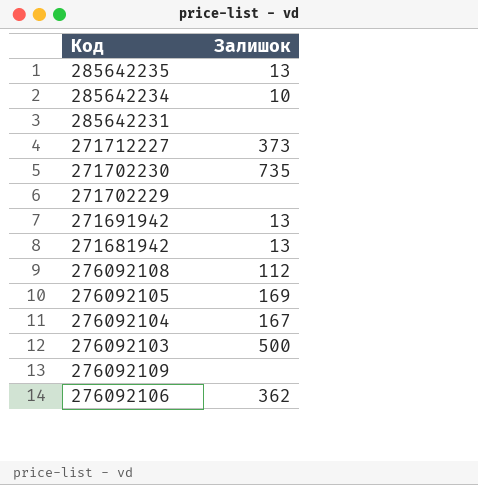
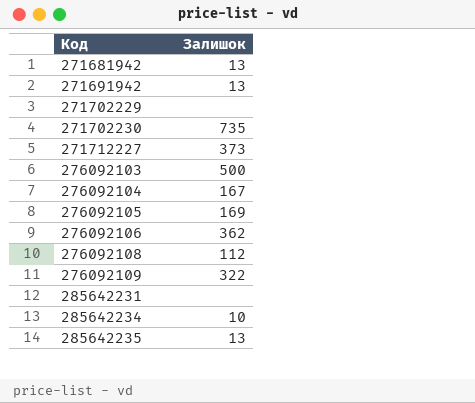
row order: none -> Код ascending
276092109 | Залишок: none -> 322

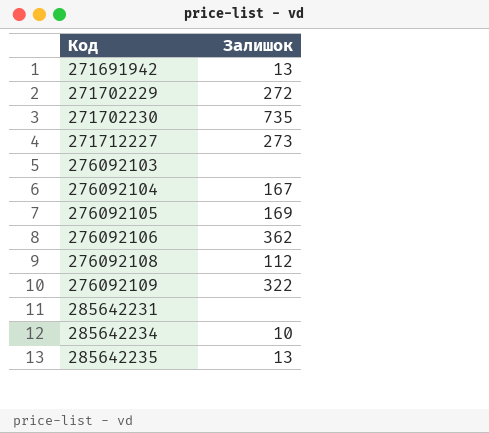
row 271681942: 13 -> none
271702229 | Залишок: none -> 272
271712227 | Залишок: 373 -> 273
276092103 | Залишок: 500 -> none

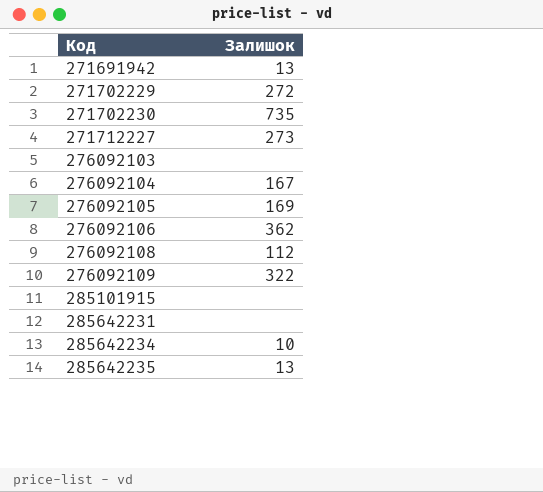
row 285101915: none -> none

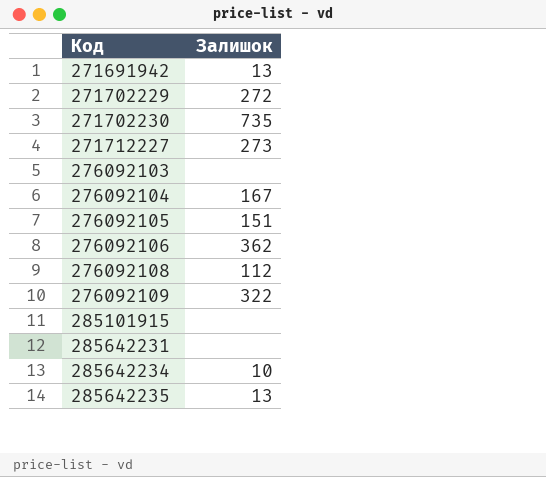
276092105 | Залишок: 169 -> 151

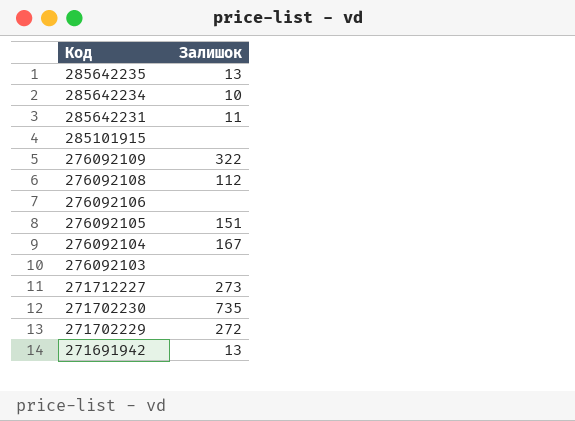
row order: Код ascending -> Код descending
285642231 | Залишок: none -> 11
276092106 | Залишок: 362 -> none

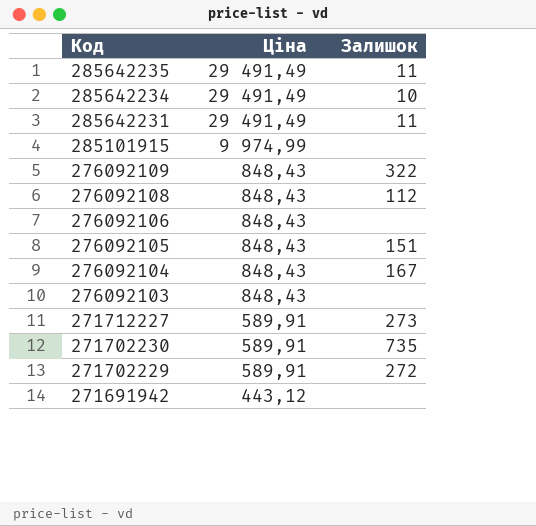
column Ціна | position: none -> 2
285642235 | Залишок: 13 -> 11
271691942 | Залишок: 13 -> none

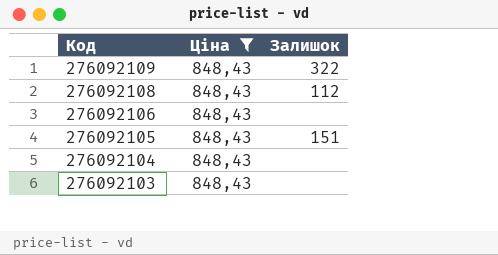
filter: none -> Ціна = 848,43
276092104 | Залишок: 167 -> none

